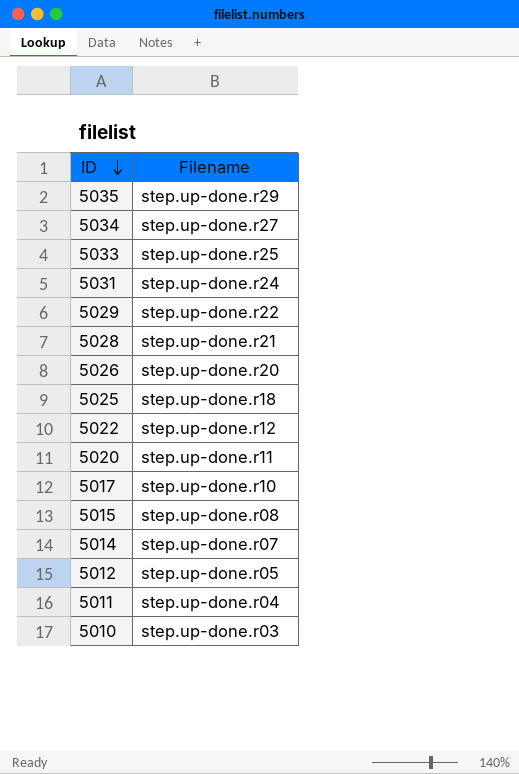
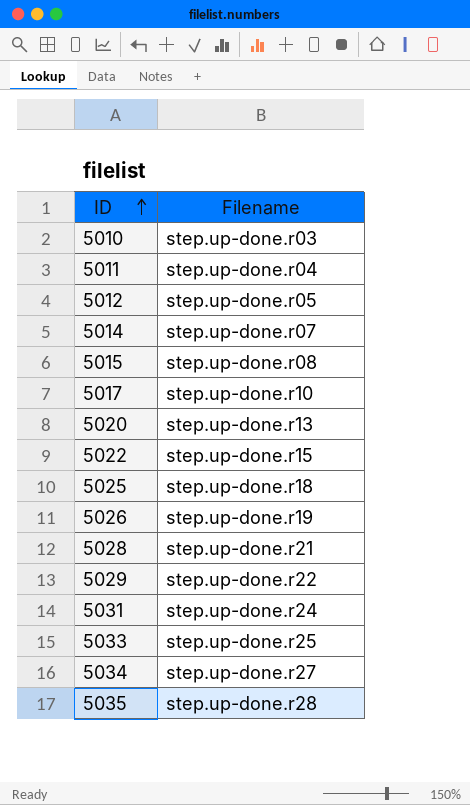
row order: ID descending -> ID ascending
5020 | Filename: step.up-done.r11 -> step.up-done.r13
5022 | Filename: step.up-done.r12 -> step.up-done.r15
5026 | Filename: step.up-done.r20 -> step.up-done.r19
5035 | Filename: step.up-done.r29 -> step.up-done.r28

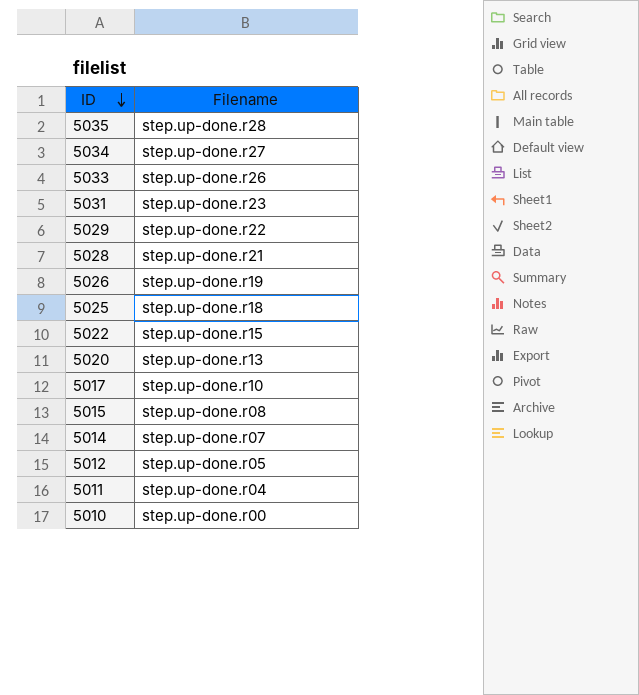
row order: ID ascending -> ID descending
5033 | Filename: step.up-done.r25 -> step.up-done.r26
5031 | Filename: step.up-done.r24 -> step.up-done.r23
5010 | Filename: step.up-done.r03 -> step.up-done.r00

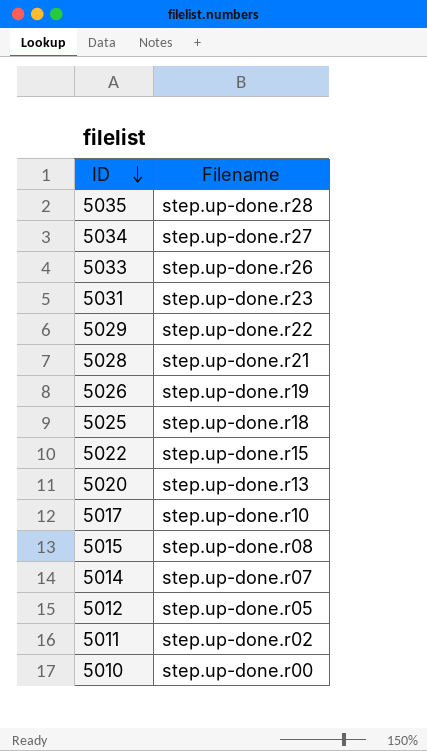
5011 | Filename: step.up-done.r04 -> step.up-done.r02

